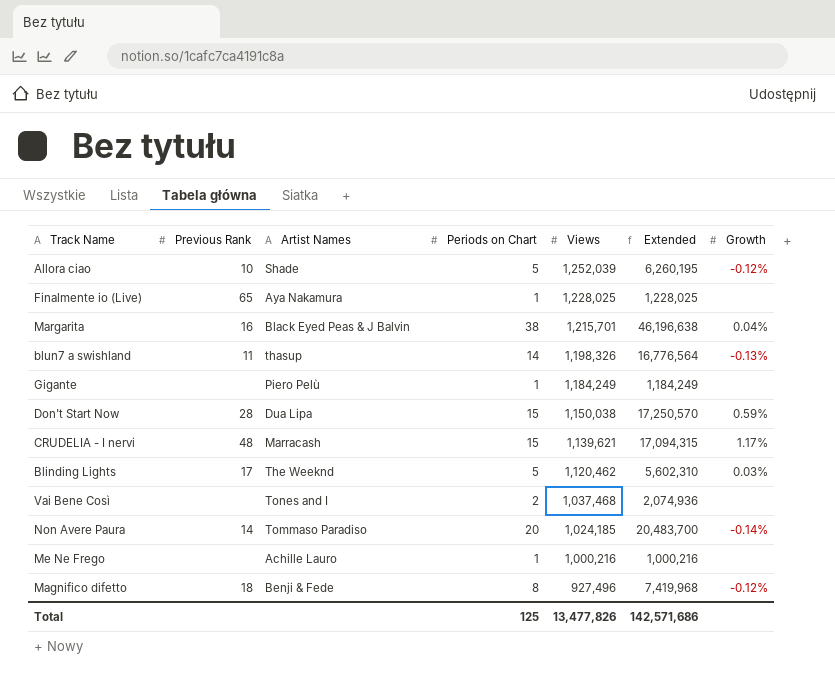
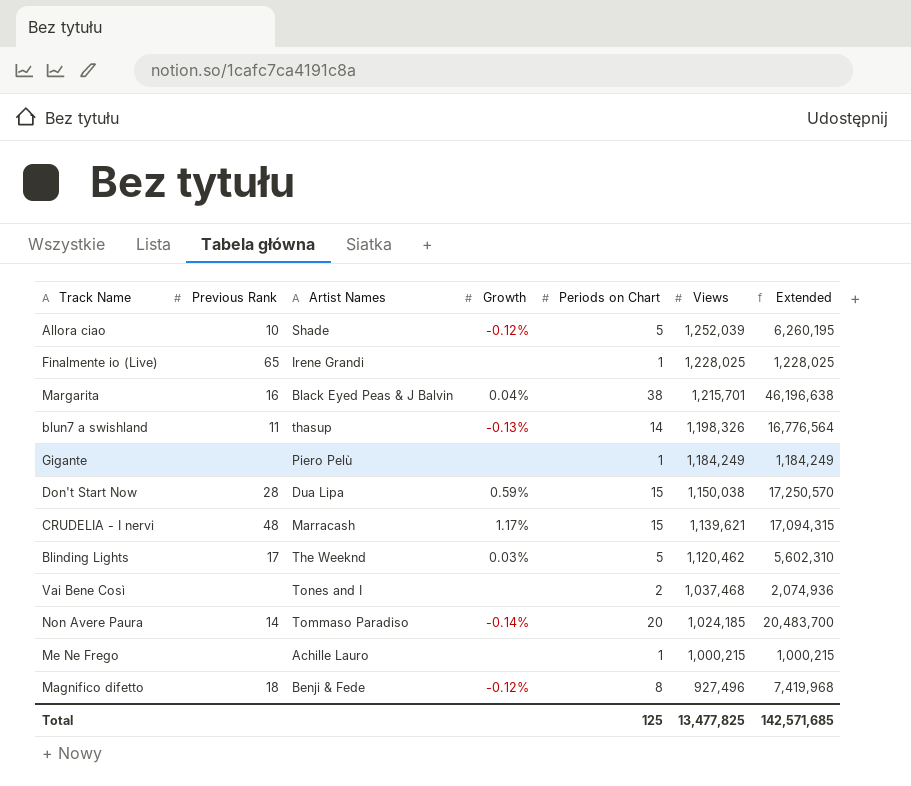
column Growth | position: 7 -> 4
Finalmente io (Live) | Artist Names: Aya Nakamura -> Irene Grandi
Me Ne Frego | Views: 1,000,216 -> 1,000,215
Me Ne Frego | Extended: 1,000,216 -> 1,000,215
Total | Views: 13,477,826 -> 13,477,825
Total | Extended: 142,571,686 -> 142,571,685

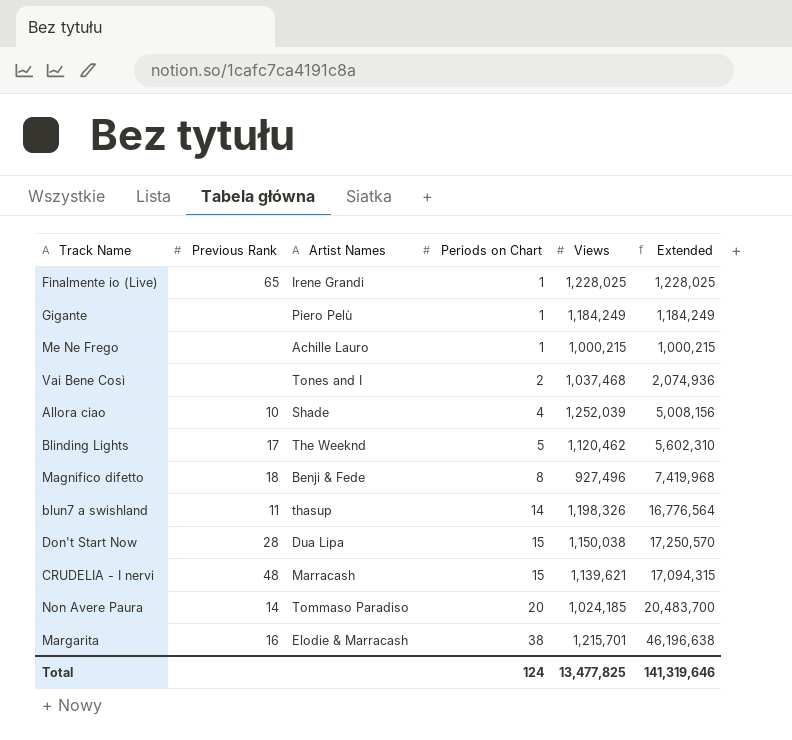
row order: Views descending -> Periods on Chart ascending
column Growth | position: 4 -> none
Allora ciao | Periods on Chart: 5 -> 4
Allora ciao | Extended: 6,260,195 -> 5,008,156
Margarita | Artist Names: Black Eyed Peas & J Balvin -> Elodie & Marracash
Total | Periods on Chart: 125 -> 124
Total | Extended: 142,571,685 -> 141,319,646

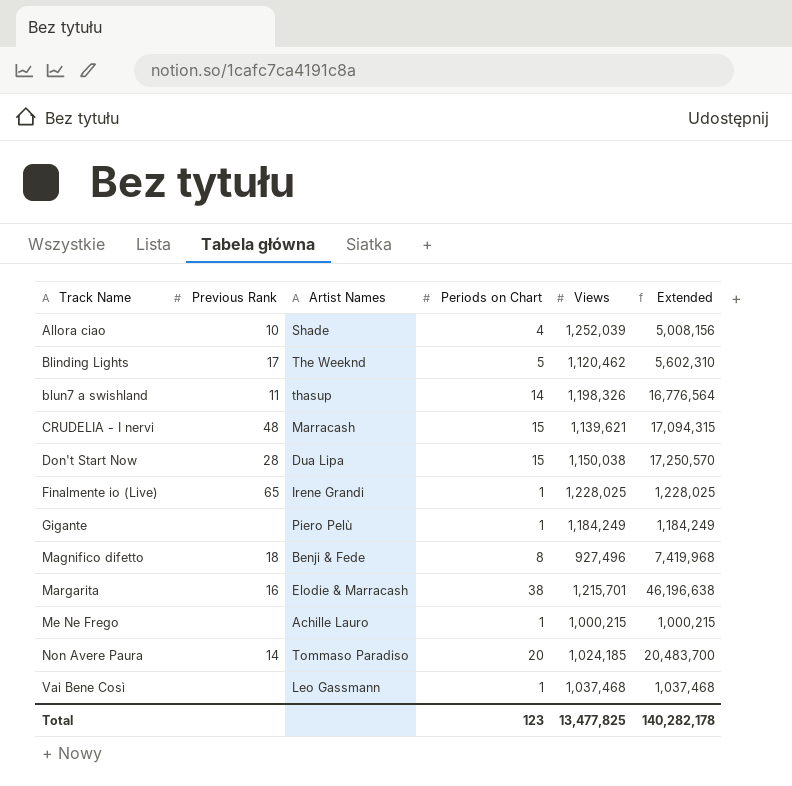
row order: Periods on Chart ascending -> Track Name ascending
Vai Bene Così | Artist Names: Tones and I -> Leo Gassmann
Vai Bene Così | Periods on Chart: 2 -> 1
Vai Bene Così | Extended: 2,074,936 -> 1,037,468
Total | Periods on Chart: 124 -> 123
Total | Extended: 141,319,646 -> 140,282,178

